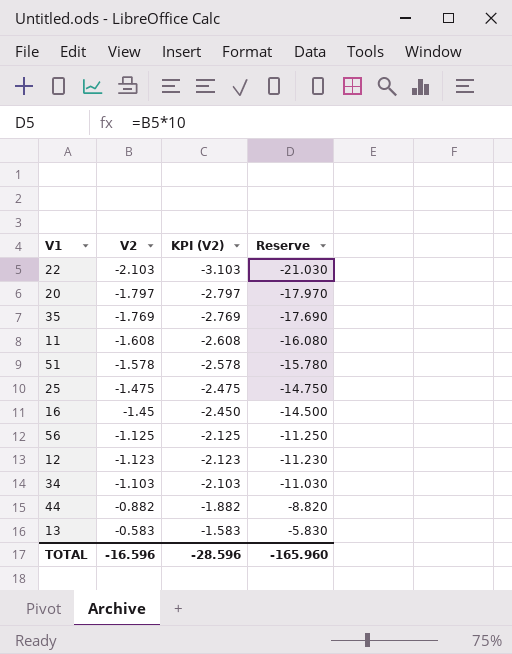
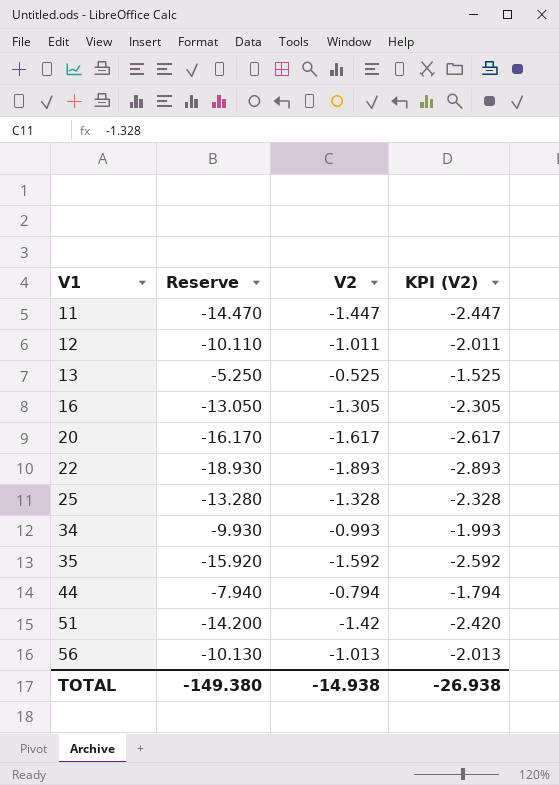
row order: V2 ascending -> V1 ascending
column Reserve | position: 4 -> 2
11 | Reserve: -16.080 -> -14.470
11 | V2: -1.608 -> -1.447
11 | KPI (V2): -2.608 -> -2.447
12 | Reserve: -11.230 -> -10.110
12 | V2: -1.123 -> -1.011
12 | KPI (V2): -2.123 -> -2.011
13 | Reserve: -5.830 -> -5.250
13 | V2: -0.583 -> -0.525
13 | KPI (V2): -1.583 -> -1.525
16 | Reserve: -14.500 -> -13.050
16 | V2: -1.45 -> -1.305
16 | KPI (V2): -2.450 -> -2.305
20 | Reserve: -17.970 -> -16.170
20 | V2: -1.797 -> -1.617
20 | KPI (V2): -2.797 -> -2.617
22 | Reserve: -21.030 -> -18.930
22 | V2: -2.103 -> -1.893
22 | KPI (V2): -3.103 -> -2.893
25 | Reserve: -14.750 -> -13.280
25 | V2: -1.475 -> -1.328
25 | KPI (V2): -2.475 -> -2.328
34 | Reserve: -11.030 -> -9.930
34 | V2: -1.103 -> -0.993
34 | KPI (V2): -2.103 -> -1.993
35 | Reserve: -17.690 -> -15.920
35 | V2: -1.769 -> -1.592
35 | KPI (V2): -2.769 -> -2.592
44 | Reserve: -8.820 -> -7.940
44 | V2: -0.882 -> -0.794
44 | KPI (V2): -1.882 -> -1.794
51 | Reserve: -15.780 -> -14.200
51 | V2: -1.578 -> -1.42
51 | KPI (V2): -2.578 -> -2.420
56 | Reserve: -11.250 -> -10.130
56 | V2: -1.125 -> -1.013
56 | KPI (V2): -2.125 -> -2.013
TOTAL | Reserve: -165.960 -> -149.380
TOTAL | V2: -16.596 -> -14.938
TOTAL | KPI (V2): -28.596 -> -26.938

